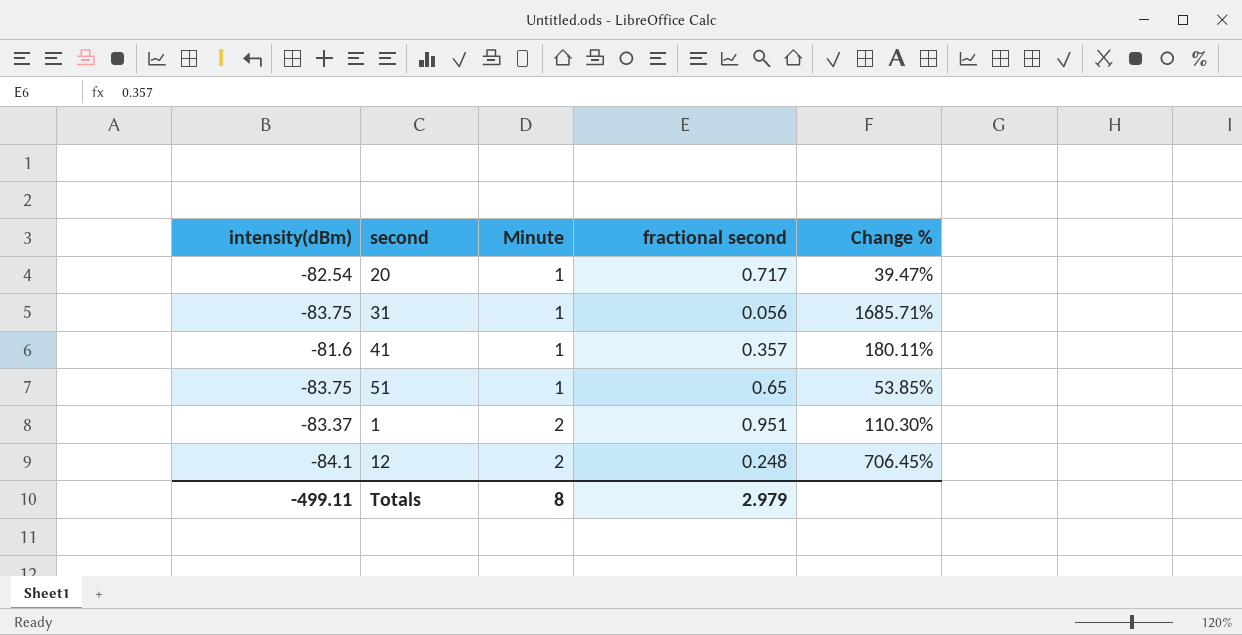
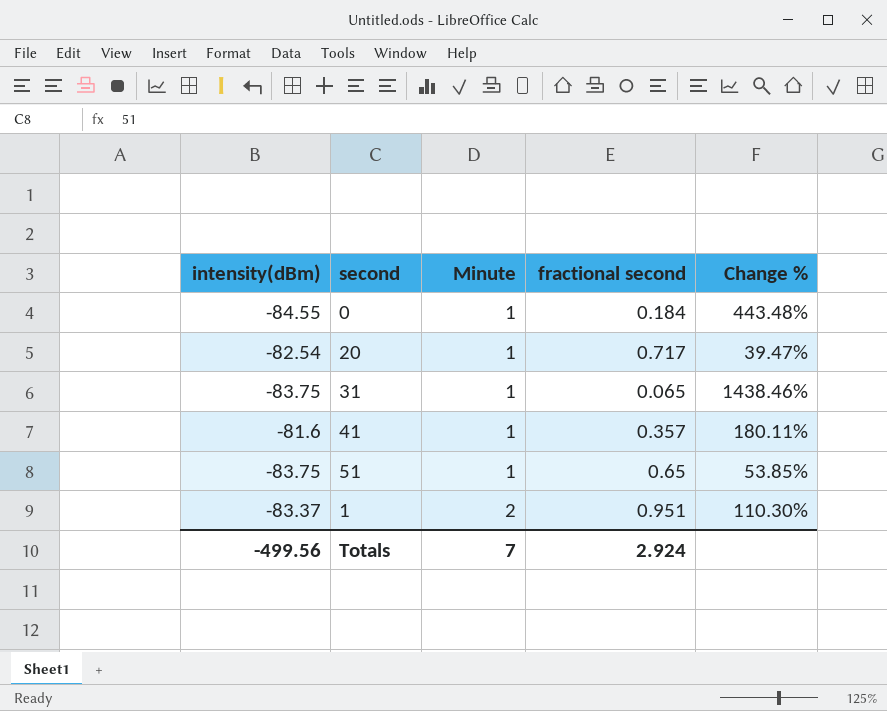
row 12: -84.1 | 2 | 0.248 | 706.45% -> none
row 0: none -> -84.55 | 1 | 0.184 | 443.48%
31 | fractional second: 0.056 -> 0.065
31 | Change %: 1685.71% -> 1438.46%
Totals | intensity(dBm): -499.11 -> -499.56
Totals | Minute: 8 -> 7
Totals | fractional second: 2.979 -> 2.924

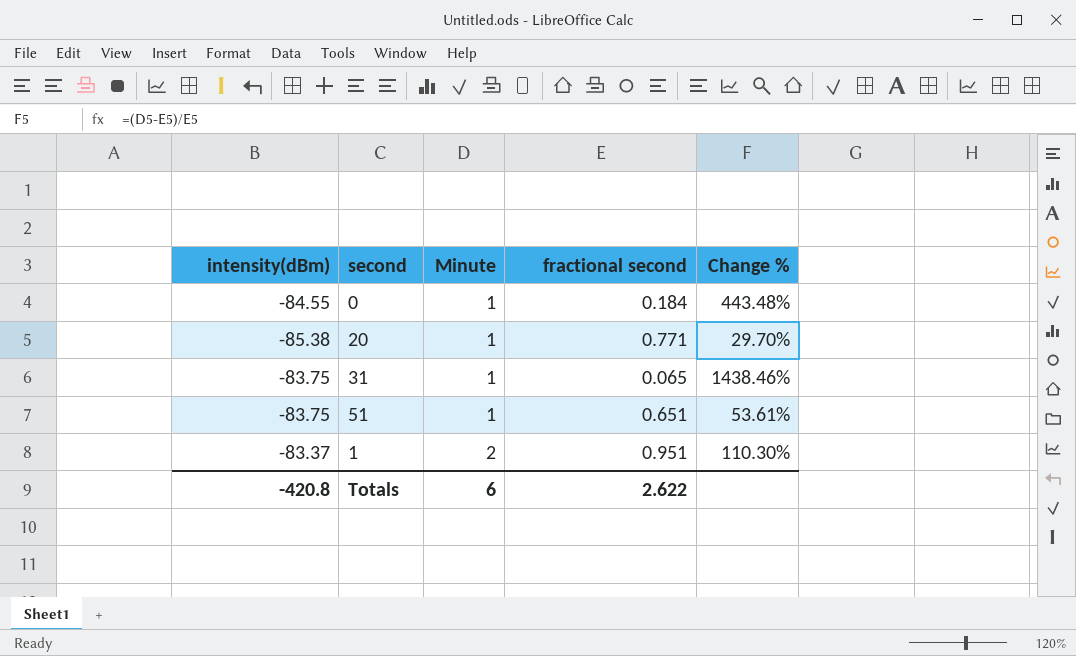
row 41: -81.6 | 1 | 0.357 | 180.11% -> none
20 | intensity(dBm): -82.54 -> -85.38
20 | fractional second: 0.717 -> 0.771
20 | Change %: 39.47% -> 29.70%
51 | fractional second: 0.65 -> 0.651
51 | Change %: 53.85% -> 53.61%
Totals | intensity(dBm): -499.56 -> -420.8
Totals | Minute: 7 -> 6
Totals | fractional second: 2.924 -> 2.622

